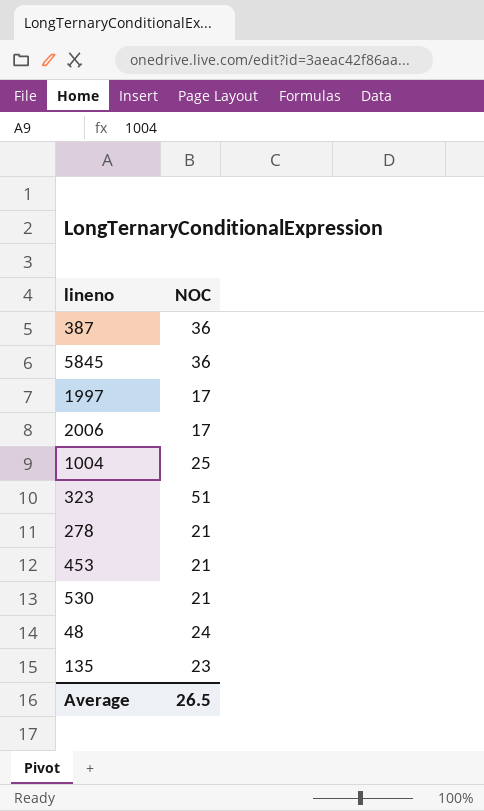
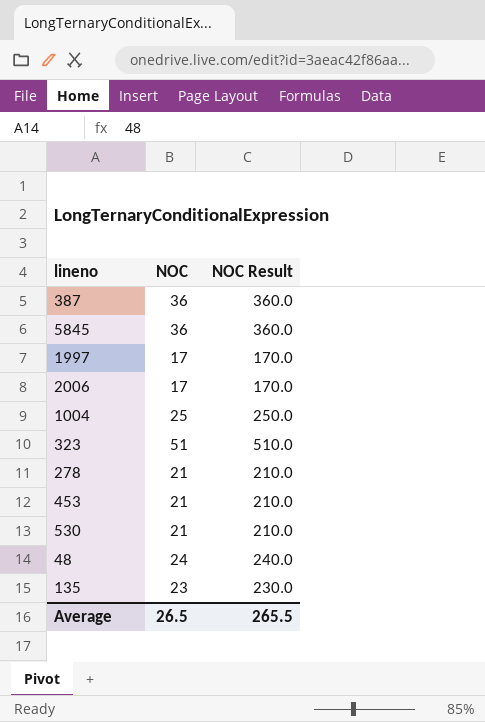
column NOC Result | formula: none -> [NOC] * 10

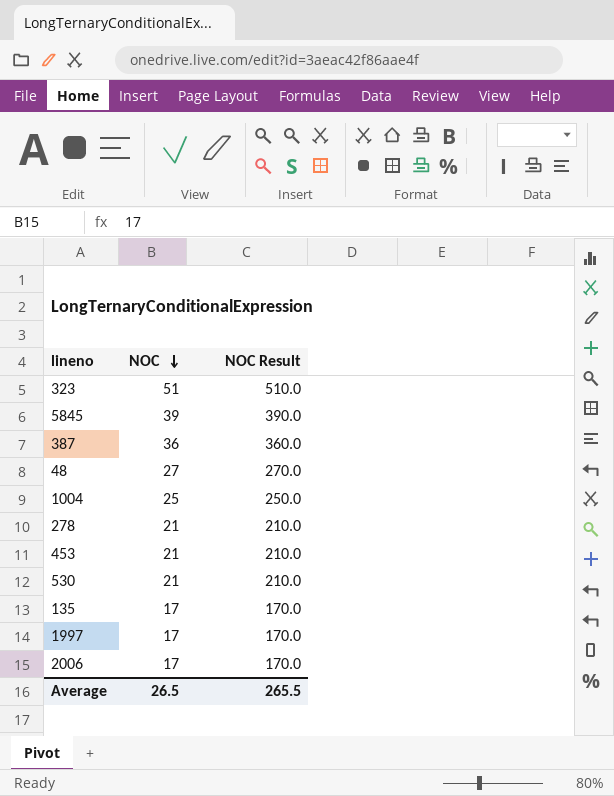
row order: none -> NOC descending
5845 | NOC: 36 -> 39
5845 | NOC Result: 360.0 -> 390.0
48 | NOC: 24 -> 27
48 | NOC Result: 240.0 -> 270.0
135 | NOC: 23 -> 17
135 | NOC Result: 230.0 -> 170.0

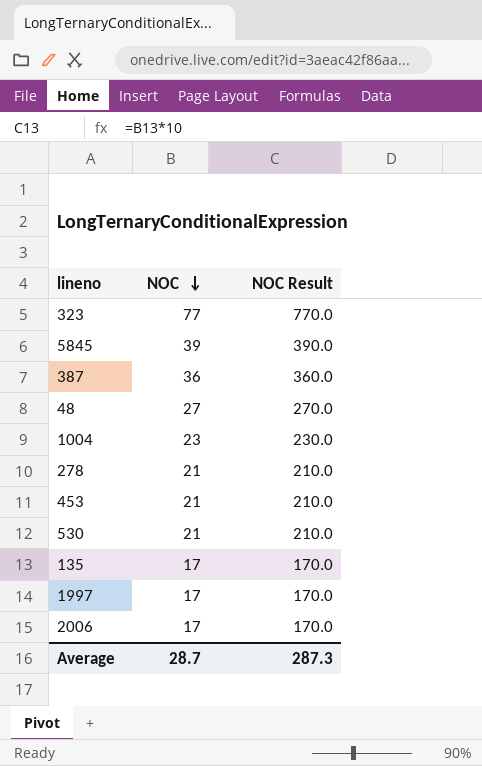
323 | NOC: 51 -> 77
323 | NOC Result: 510.0 -> 770.0
1004 | NOC: 25 -> 23
1004 | NOC Result: 250.0 -> 230.0
Average | NOC: 26.5 -> 28.7
Average | NOC Result: 265.5 -> 287.3

